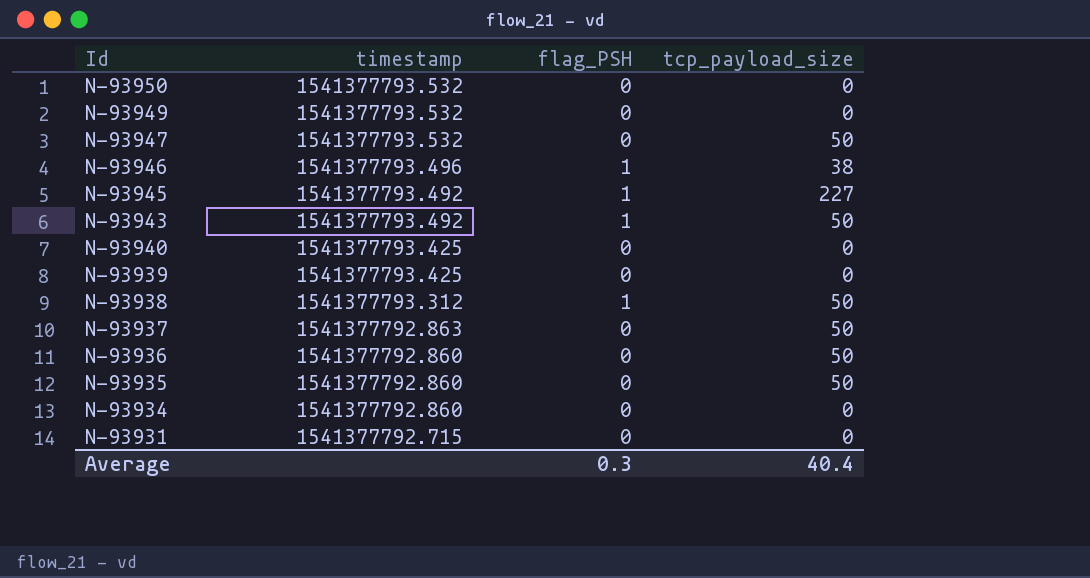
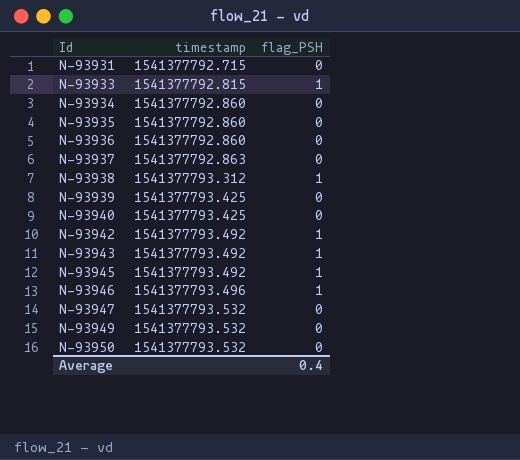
row order: Id descending -> Id ascending
column tcp_payload_size | position: 4 -> none
row N-93933: none -> 1541377792.815 | 1
row N-93942: none -> 1541377793.492 | 1
Average | flag_PSH: 0.3 -> 0.4

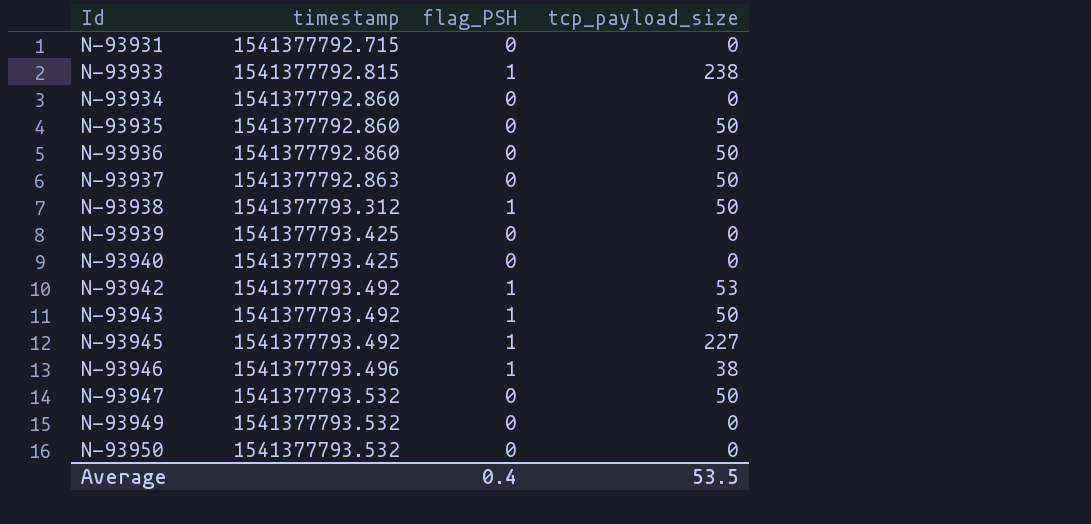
column tcp_payload_size | position: none -> 4

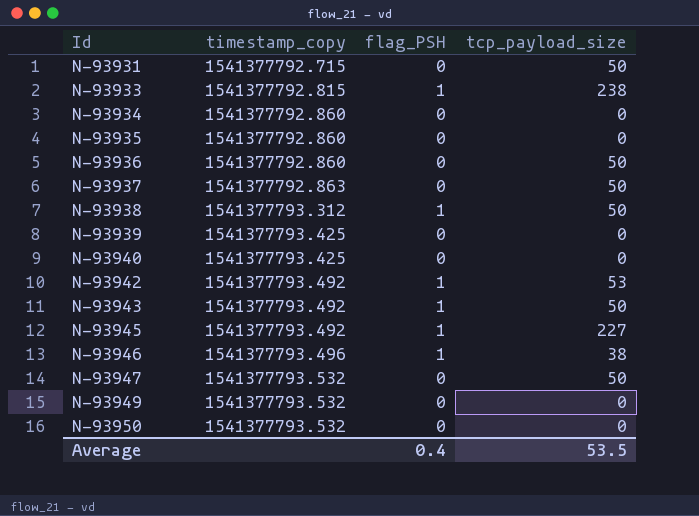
column name: timestamp -> timestamp_copy
N-93931 | tcp_payload_size: 0 -> 50
N-93935 | tcp_payload_size: 50 -> 0

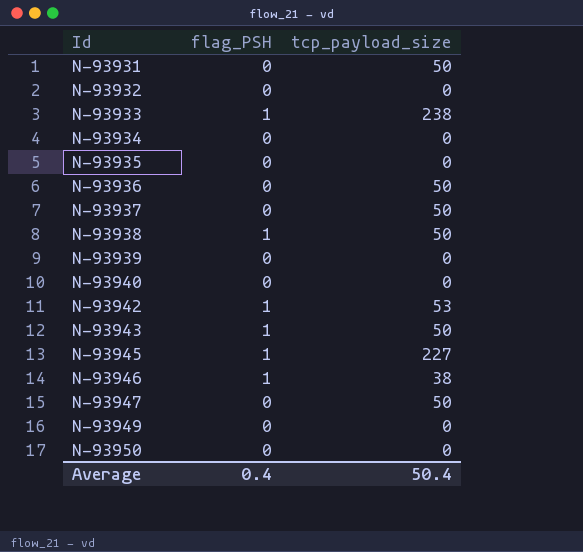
column timestamp_copy | position: 2 -> none
row N-93932: none -> 0 | 0
Average | tcp_payload_size: 53.5 -> 50.4

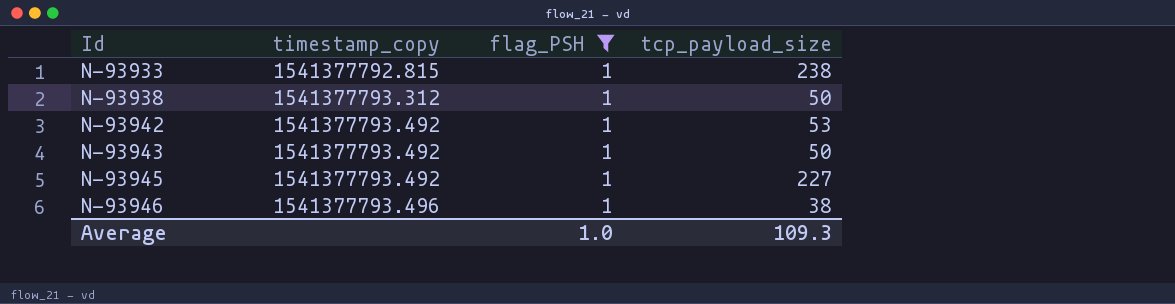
filter: none -> flag_PSH = 1
column timestamp_copy | position: none -> 2
Average | flag_PSH: 0.4 -> 1.0
Average | tcp_payload_size: 50.4 -> 109.3

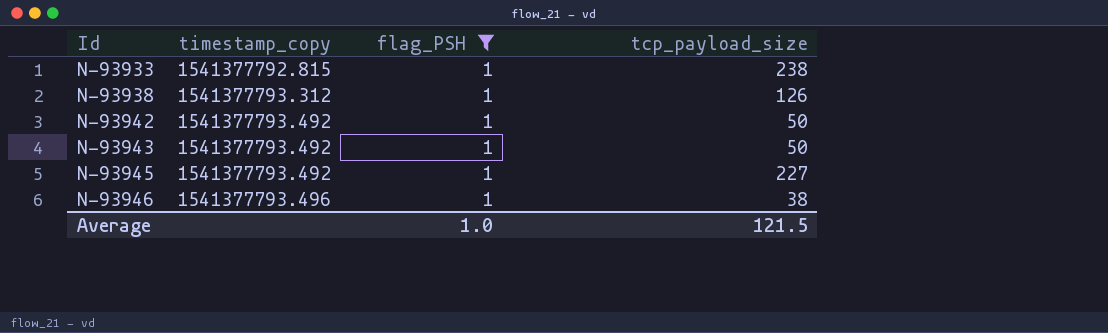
N-93938 | tcp_payload_size: 50 -> 126
N-93942 | tcp_payload_size: 53 -> 50
Average | tcp_payload_size: 109.3 -> 121.5

